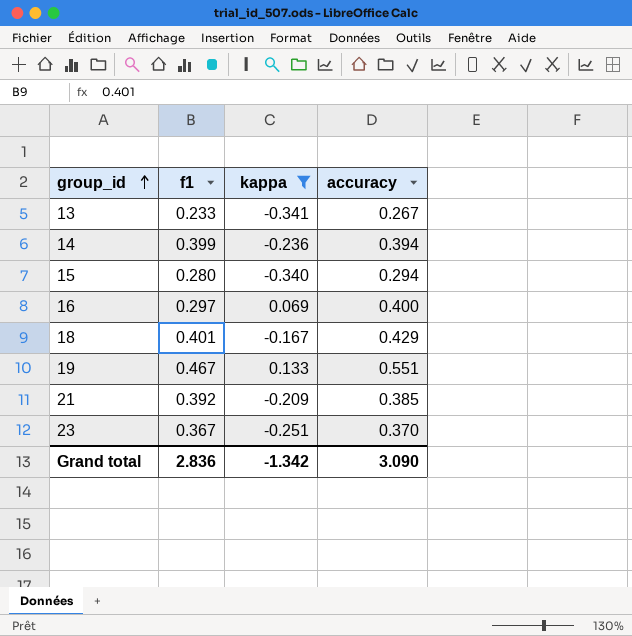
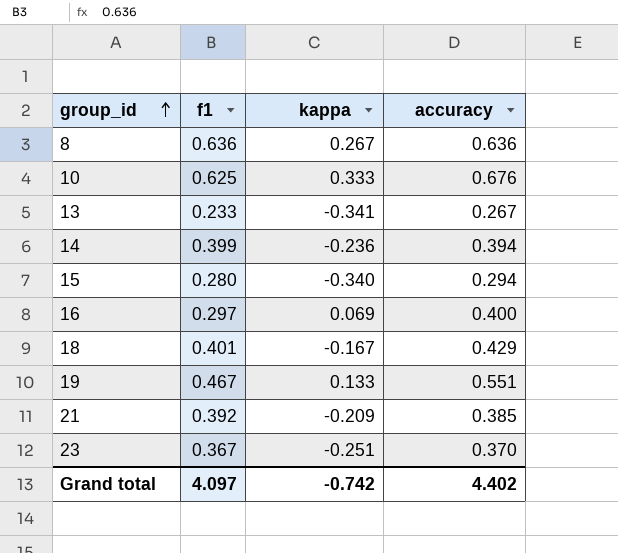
filter: kappa <= 0.133 -> none
Grand total | f1: 2.836 -> 4.097
Grand total | kappa: -1.342 -> -0.742
Grand total | accuracy: 3.090 -> 4.402

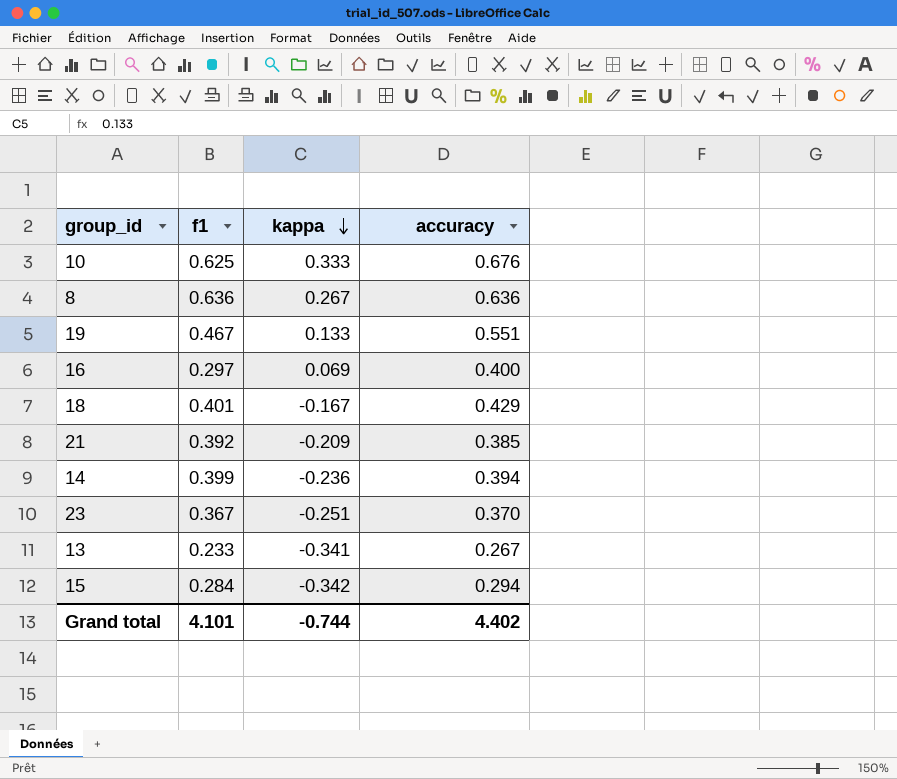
row order: group_id ascending -> kappa descending
15 | f1: 0.280 -> 0.284
15 | kappa: -0.340 -> -0.342
Grand total | f1: 4.097 -> 4.101
Grand total | kappa: -0.742 -> -0.744

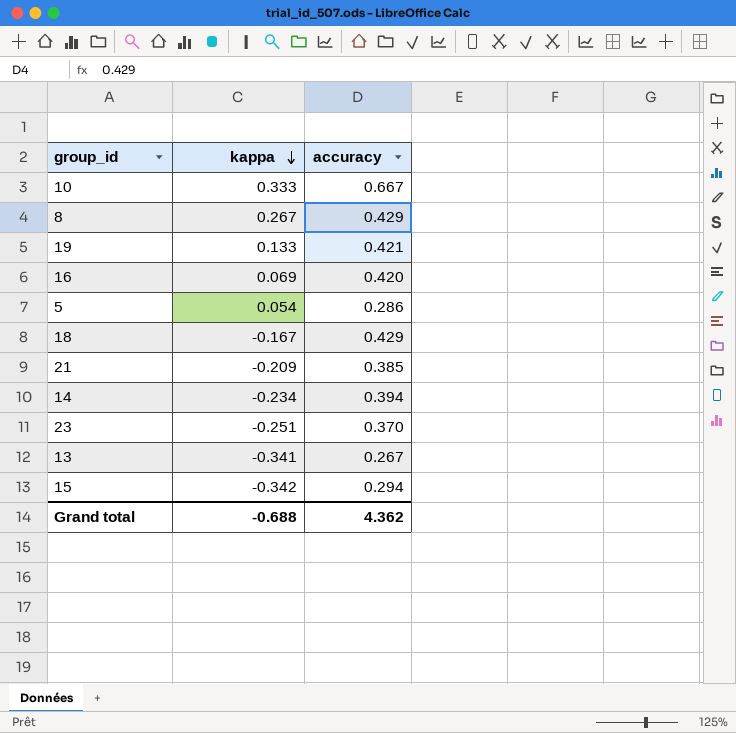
column f1 | position: 2 -> none
10 | accuracy: 0.676 -> 0.667
8 | accuracy: 0.636 -> 0.429
19 | accuracy: 0.551 -> 0.421
16 | accuracy: 0.400 -> 0.420
row 5: none -> 0.054 | 0.286
14 | kappa: -0.236 -> -0.234
Grand total | kappa: -0.744 -> -0.688
Grand total | accuracy: 4.402 -> 4.362

